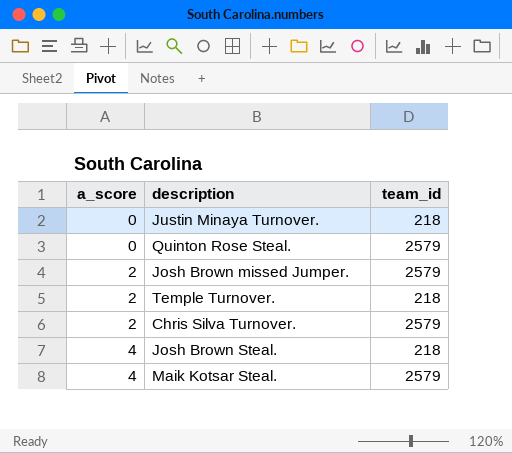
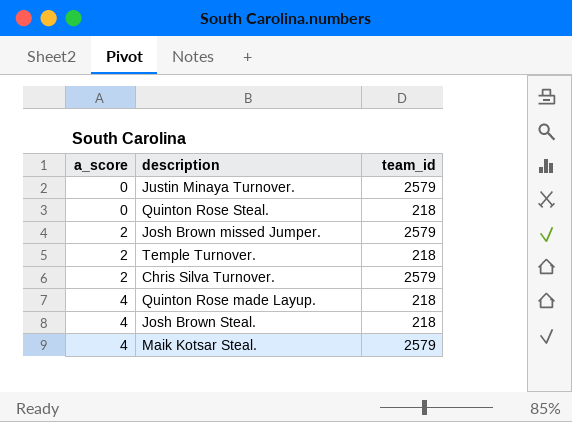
Justin Minaya Turnover. | team_id: 218 -> 2579
Quinton Rose Steal. | team_id: 2579 -> 218
row Quinton Rose made Layup.: none -> 4 | 218

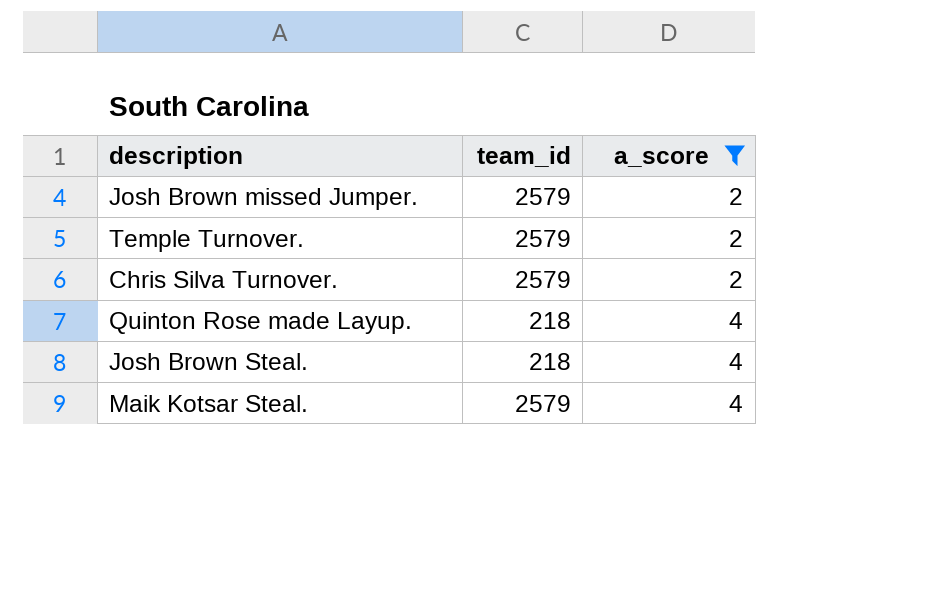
filter: none -> a_score != 0
column a_score | position: 1 -> 3
Temple Turnover. | team_id: 218 -> 2579

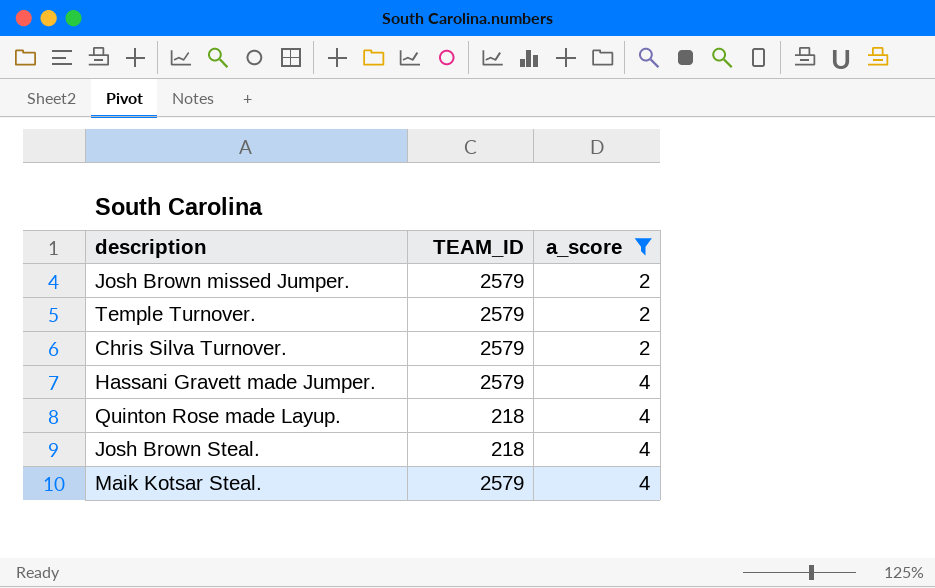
column name: team_id -> TEAM_ID
row Hassani Gravett made Jumper.: none -> 2579 | 4

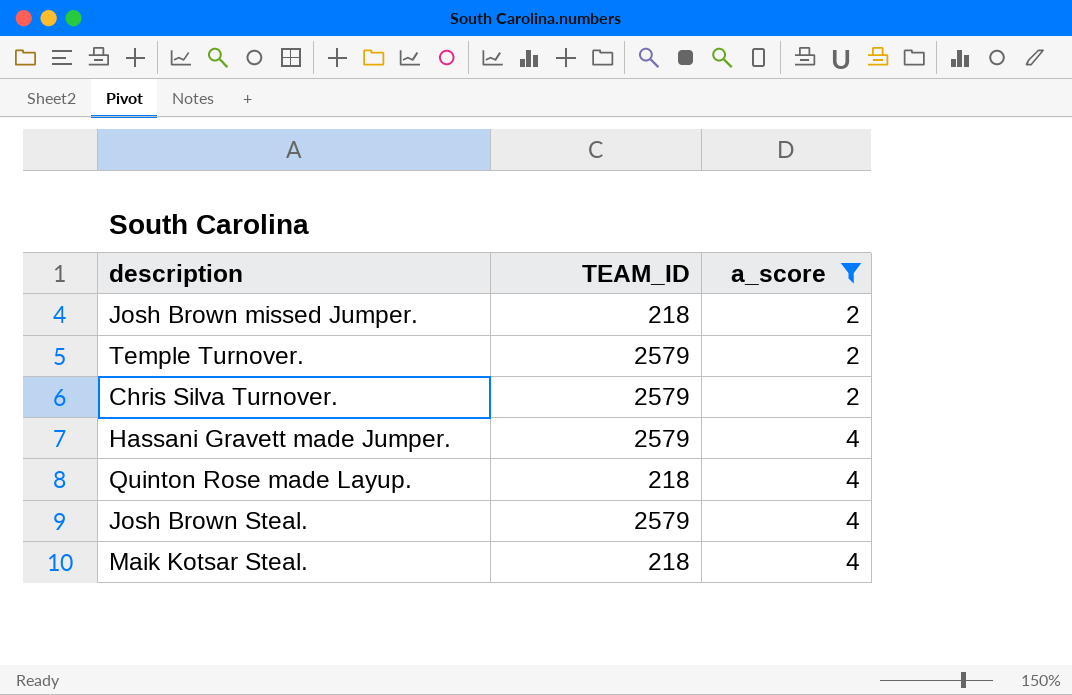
Josh Brown missed Jumper. | TEAM_ID: 2579 -> 218
Josh Brown Steal. | TEAM_ID: 218 -> 2579
Maik Kotsar Steal. | TEAM_ID: 2579 -> 218

